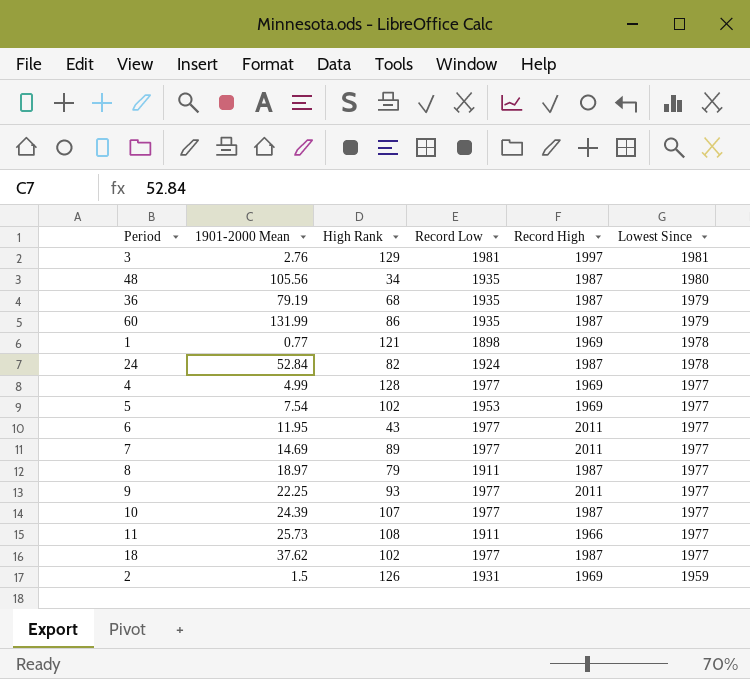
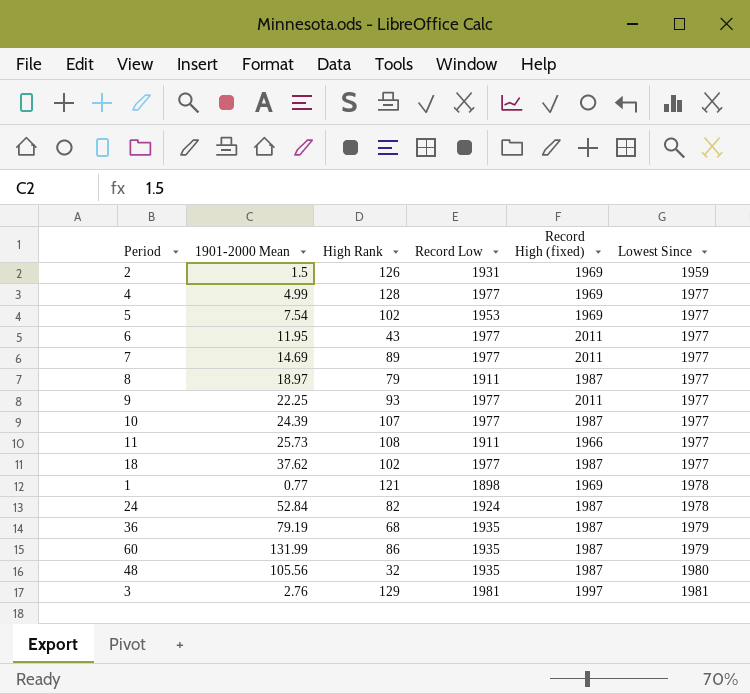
row order: Lowest Since descending -> Lowest Since ascending
column name: Record High -> Record High (fixed)
48 | High Rank: 34 -> 32

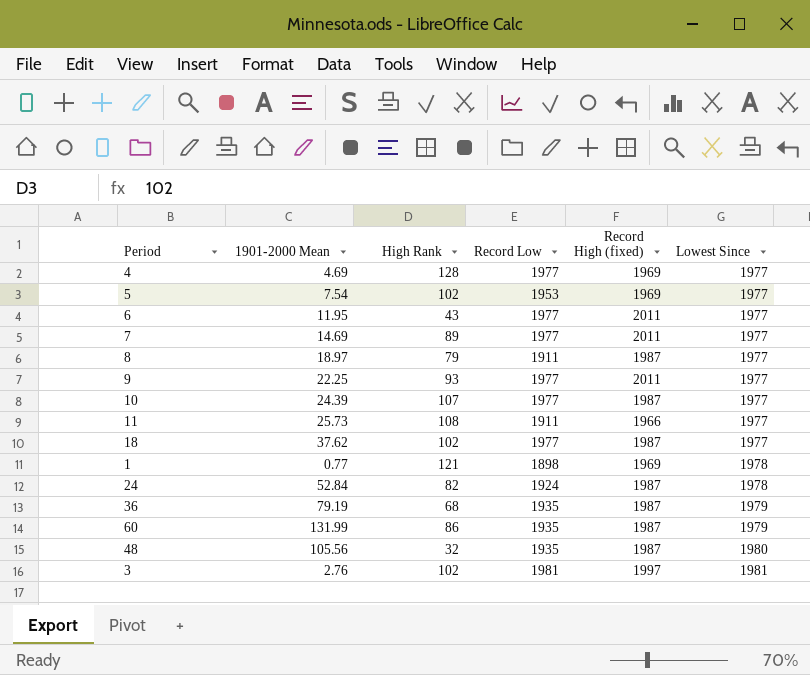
row 2: 1.5 | 126 | 1931 | 1969 | 1959 -> none
4 | 1901-2000 Mean: 4.99 -> 4.69
3 | High Rank: 129 -> 102

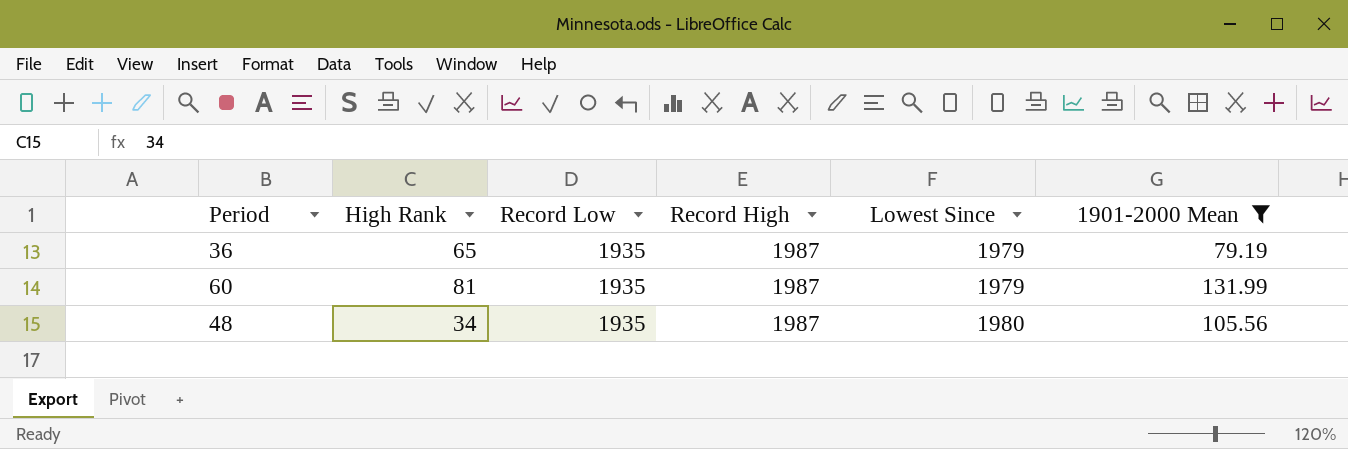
filter: none -> 1901-2000 Mean >= 79.19
column name: Record High (fixed) -> Record High
column 1901-2000 Mean | position: 2 -> 6
36 | High Rank: 68 -> 65
60 | High Rank: 86 -> 81
48 | High Rank: 32 -> 34

